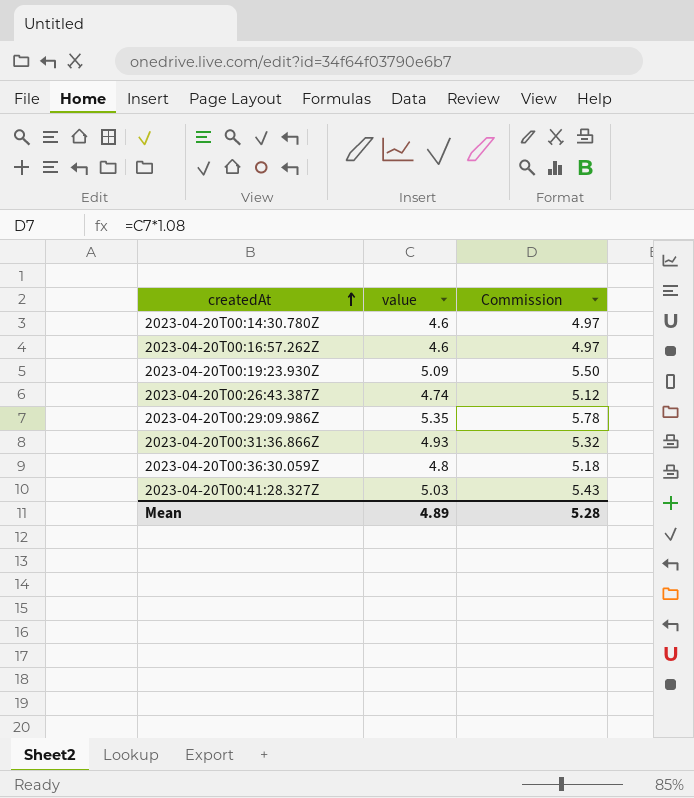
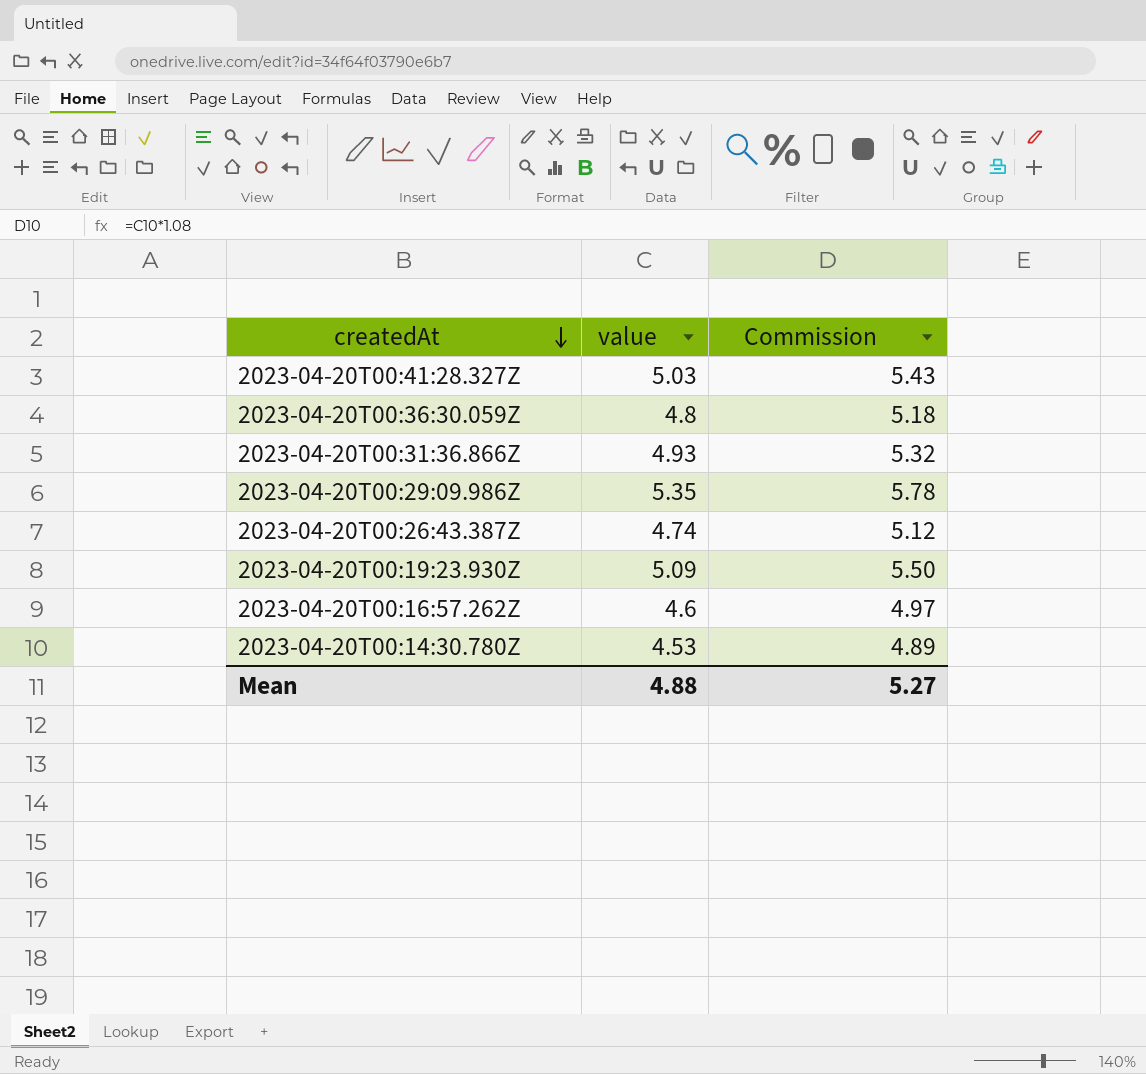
row order: createdAt ascending -> createdAt descending
2023-04-20T00:14:30.780Z | value: 4.6 -> 4.53
2023-04-20T00:14:30.780Z | Commission: 4.97 -> 4.89
Mean | value: 4.89 -> 4.88
Mean | Commission: 5.28 -> 5.27

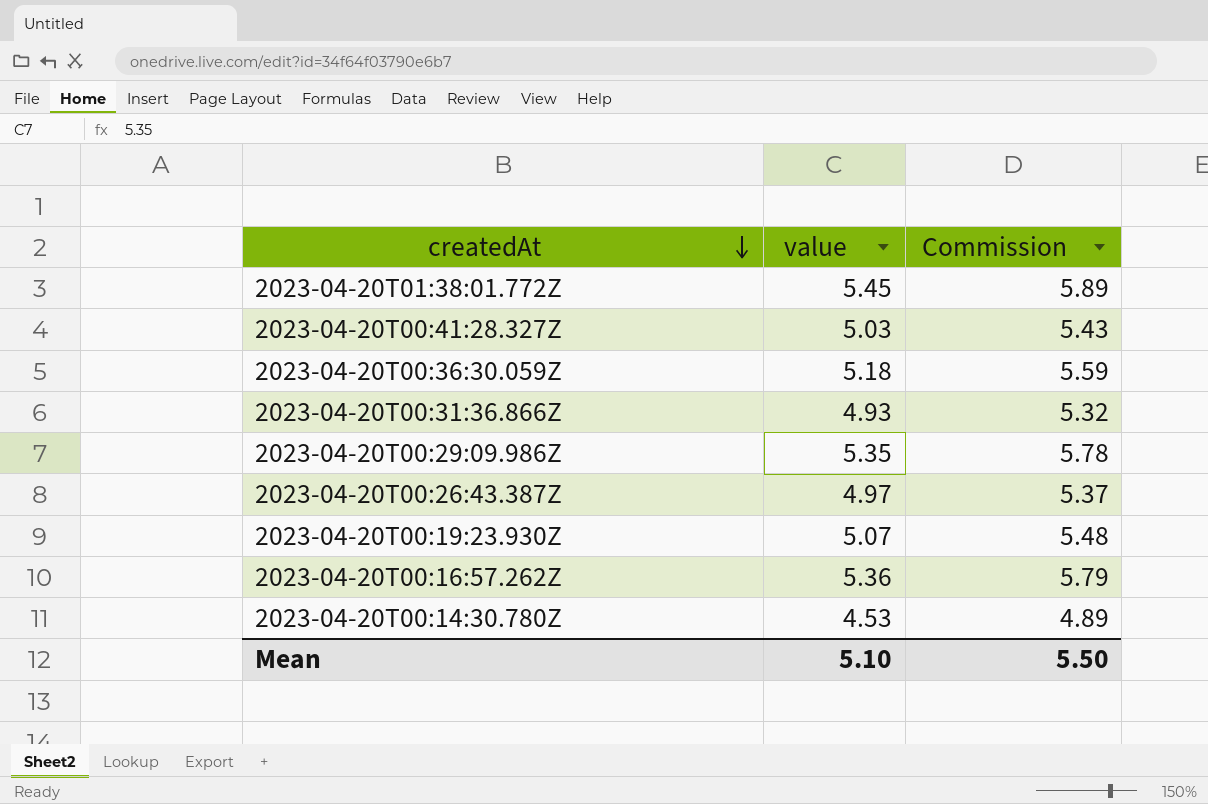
row 2023-04-20T01:38:01.772Z: none -> 5.45 | 5.89
2023-04-20T00:36:30.059Z | value: 4.8 -> 5.18
2023-04-20T00:36:30.059Z | Commission: 5.18 -> 5.59
2023-04-20T00:26:43.387Z | value: 4.74 -> 4.97
2023-04-20T00:26:43.387Z | Commission: 5.12 -> 5.37
2023-04-20T00:19:23.930Z | value: 5.09 -> 5.07
2023-04-20T00:19:23.930Z | Commission: 5.50 -> 5.48
2023-04-20T00:16:57.262Z | value: 4.6 -> 5.36
2023-04-20T00:16:57.262Z | Commission: 4.97 -> 5.79
Mean | value: 4.88 -> 5.10
Mean | Commission: 5.27 -> 5.50

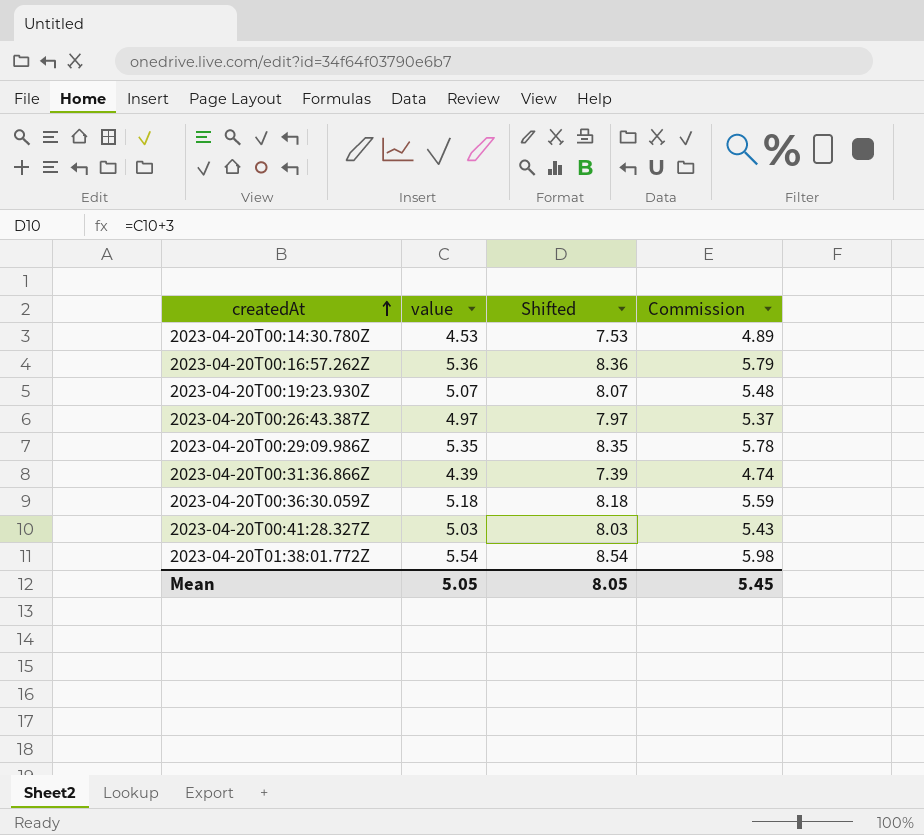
row order: createdAt descending -> createdAt ascending
column Shifted | formula: none -> [value] + 3
2023-04-20T00:31:36.866Z | value: 4.93 -> 4.39
2023-04-20T00:31:36.866Z | Commission: 5.32 -> 4.74
2023-04-20T01:38:01.772Z | value: 5.45 -> 5.54
2023-04-20T01:38:01.772Z | Commission: 5.89 -> 5.98
Mean | value: 5.10 -> 5.05
Mean | Commission: 5.50 -> 5.45

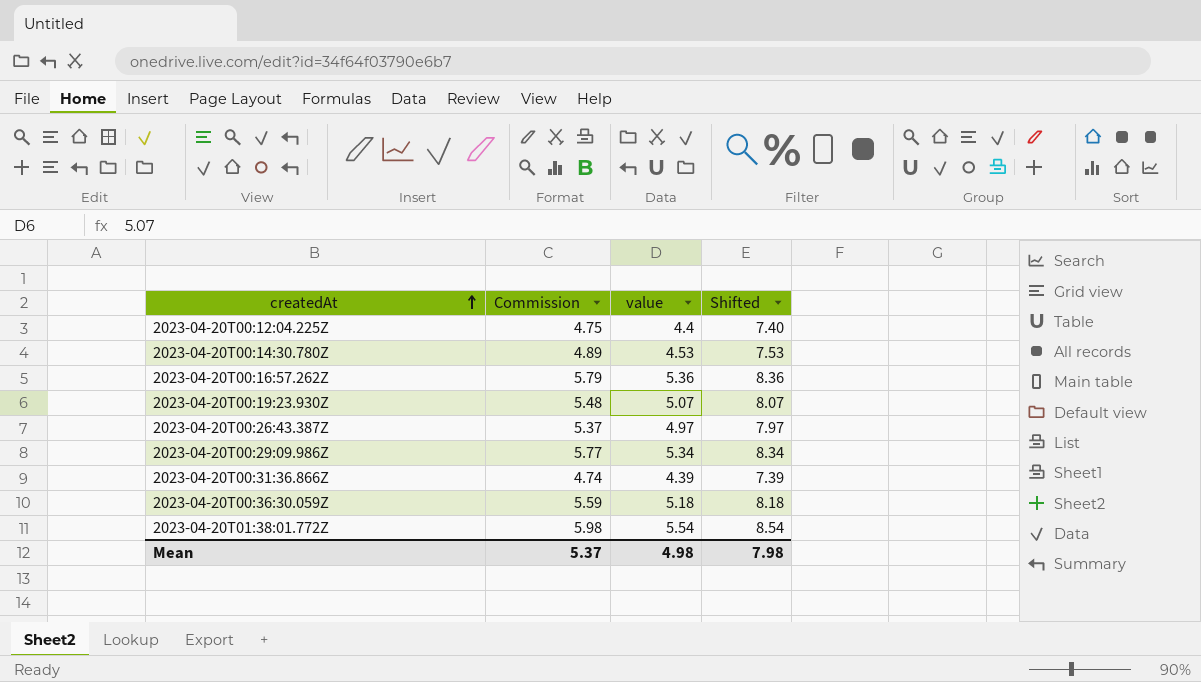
column Commission | position: 4 -> 2
row 2023-04-20T00:41:28.327Z: 5.03 | 8.03 | 5.43 -> none
row 2023-04-20T00:12:04.225Z: none -> 4.75 | 4.4 | 7.40
2023-04-20T00:29:09.986Z | Commission: 5.78 -> 5.77
2023-04-20T00:29:09.986Z | value: 5.35 -> 5.34
2023-04-20T00:29:09.986Z | Shifted: 8.35 -> 8.34
Mean | Commission: 5.45 -> 5.37
Mean | value: 5.05 -> 4.98
Mean | Shifted: 8.05 -> 7.98

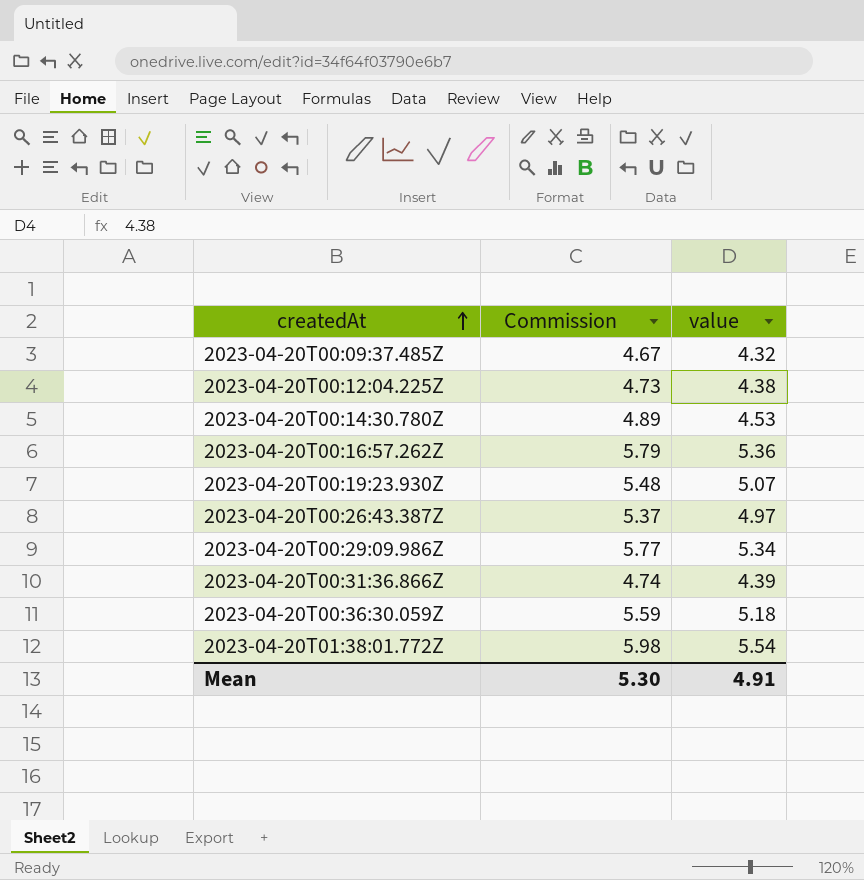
column Shifted | formula: [value] + 3 -> none
row 2023-04-20T00:09:37.485Z: none -> 4.67 | 4.32
2023-04-20T00:12:04.225Z | Commission: 4.75 -> 4.73
2023-04-20T00:12:04.225Z | value: 4.4 -> 4.38
Mean | Commission: 5.37 -> 5.30
Mean | value: 4.98 -> 4.91

